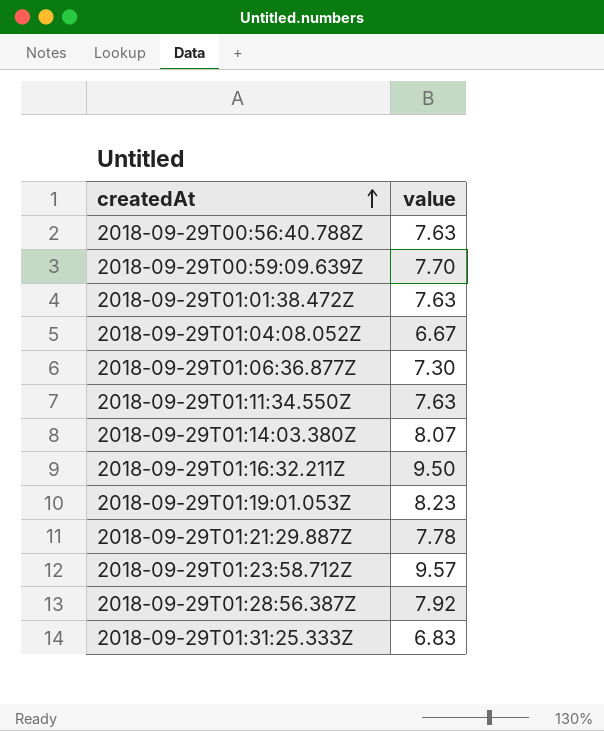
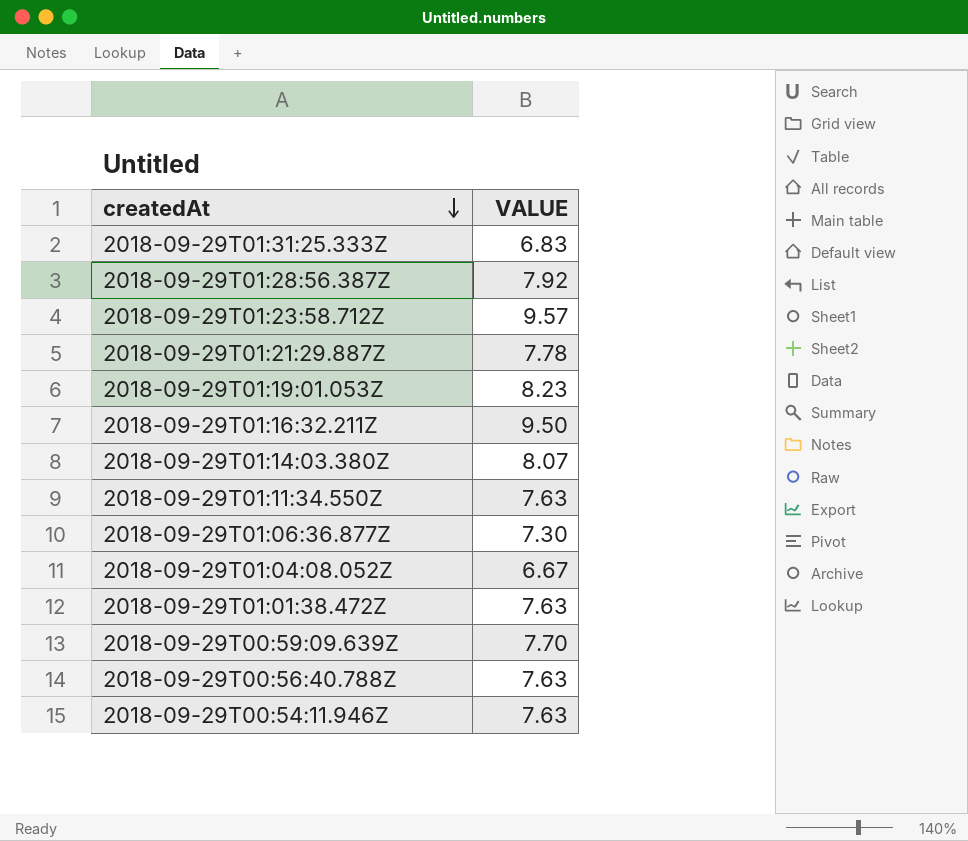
row order: createdAt ascending -> createdAt descending
column name: value -> VALUE
row 2018-09-29T00:54:11.946Z: none -> 7.63

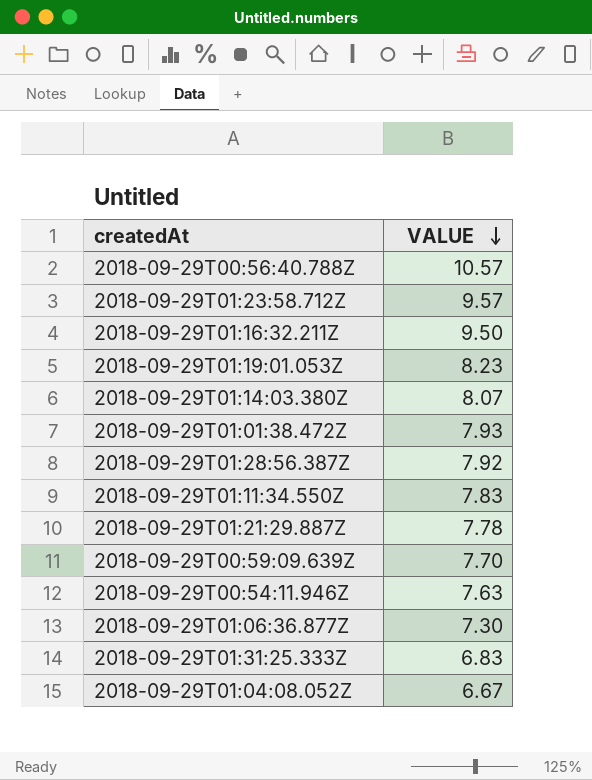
row order: createdAt descending -> VALUE descending
2018-09-29T00:56:40.788Z | VALUE: 7.63 -> 10.57
2018-09-29T01:01:38.472Z | VALUE: 7.63 -> 7.93
2018-09-29T01:11:34.550Z | VALUE: 7.63 -> 7.83

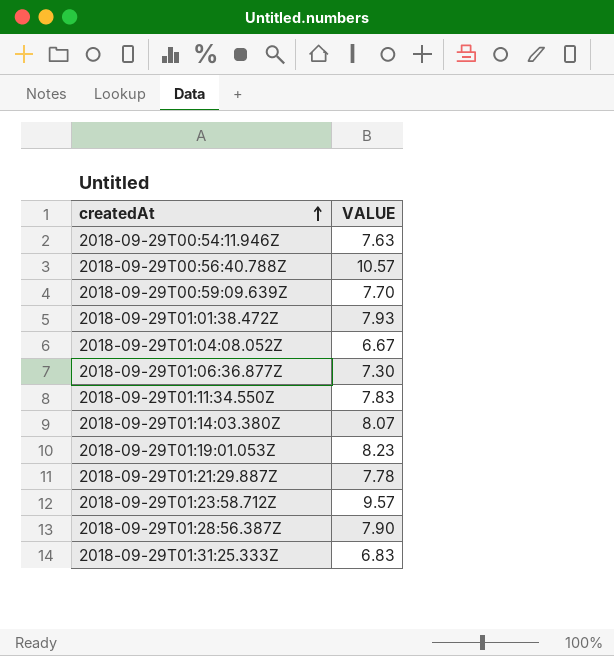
row order: VALUE descending -> createdAt ascending
row 2018-09-29T01:16:32.211Z: 9.50 -> none
2018-09-29T01:28:56.387Z | VALUE: 7.92 -> 7.90

